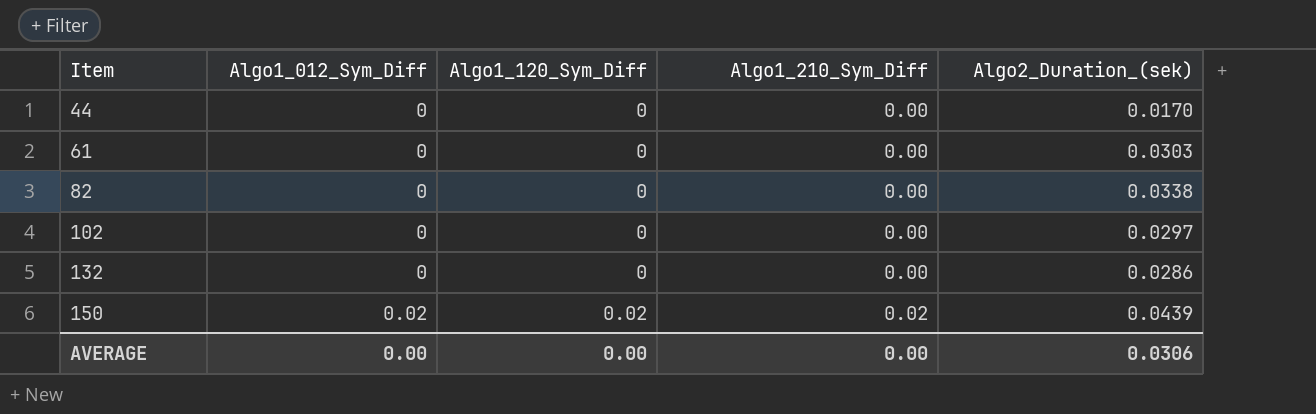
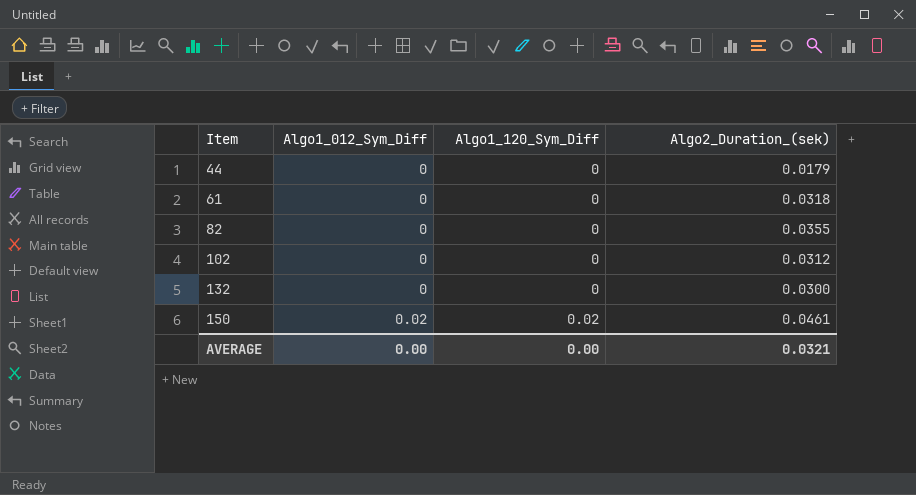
column Algo1_210_Sym_Diff | position: 4 -> none
44 | Algo2_Duration_(sek): 0.0170 -> 0.0179
61 | Algo2_Duration_(sek): 0.0303 -> 0.0318
82 | Algo2_Duration_(sek): 0.0338 -> 0.0355
102 | Algo2_Duration_(sek): 0.0297 -> 0.0312
132 | Algo2_Duration_(sek): 0.0286 -> 0.0300
150 | Algo2_Duration_(sek): 0.0439 -> 0.0461
AVERAGE | Algo2_Duration_(sek): 0.0306 -> 0.0321

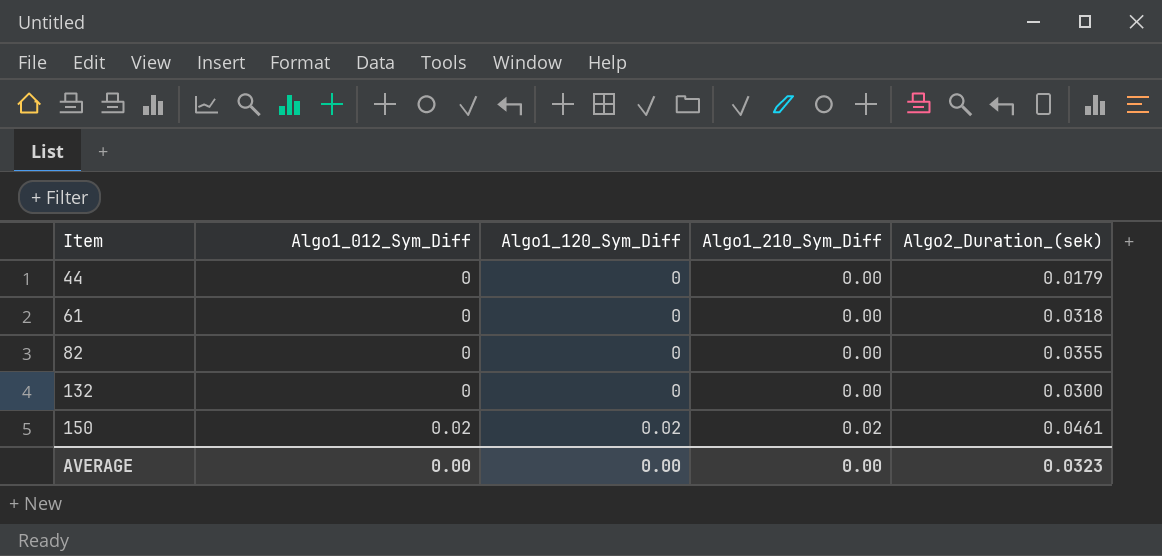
column Algo1_210_Sym_Diff | position: none -> 4
row 102: 0 | 0 | 0.0312 -> none
AVERAGE | Algo2_Duration_(sek): 0.0321 -> 0.0323

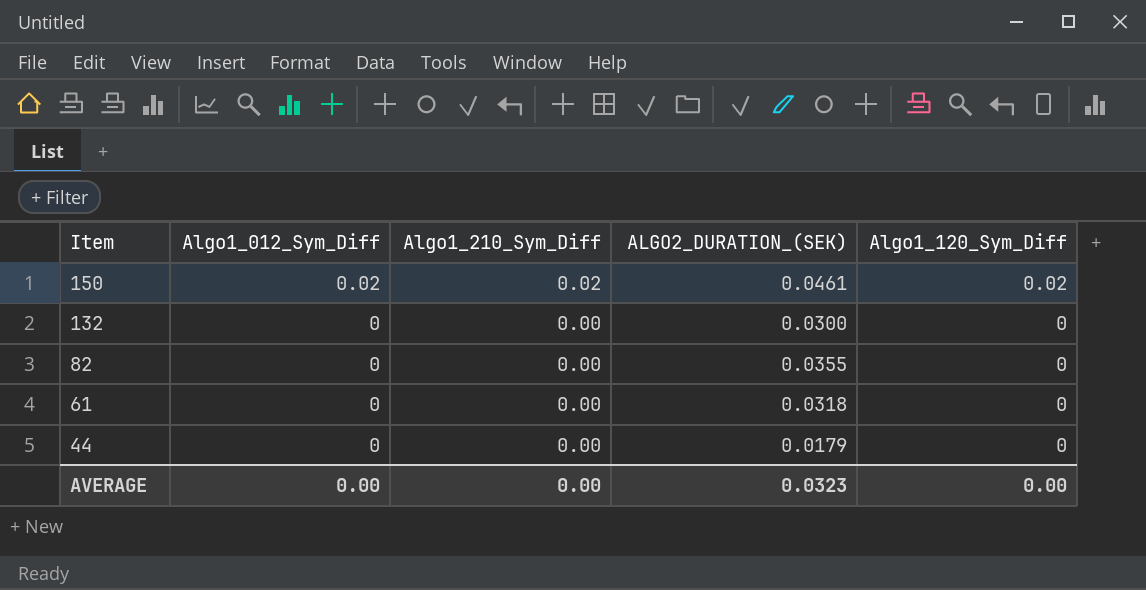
row order: Item ascending -> Item descending
column name: Algo2_Duration_(sek) -> ALGO2_DURATION_(SEK)
column Algo1_120_Sym_Diff | position: 3 -> 5

